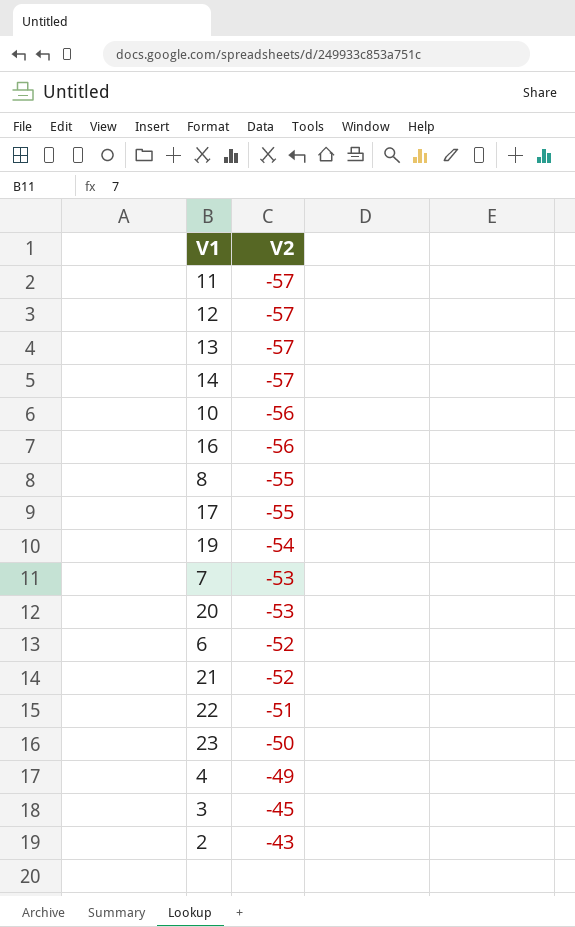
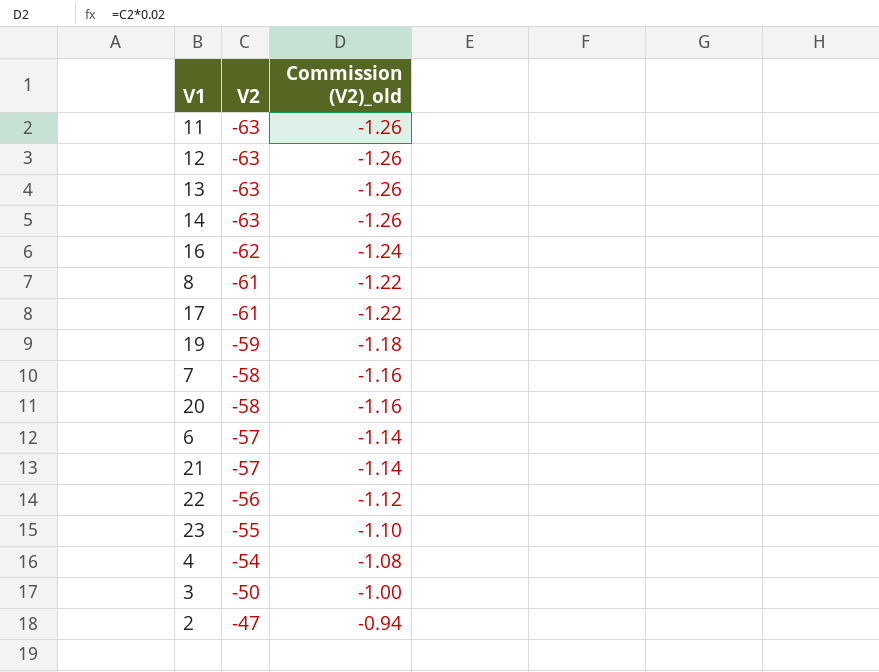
column Commission (V2)_old | formula: none -> [V2] * 0.02
row 10: -56 -> none
11 | V2: -57 -> -63
12 | V2: -57 -> -63
13 | V2: -57 -> -63
14 | V2: -57 -> -63
16 | V2: -56 -> -62
8 | V2: -55 -> -61
17 | V2: -55 -> -61
19 | V2: -54 -> -59
7 | V2: -53 -> -58
20 | V2: -53 -> -58
6 | V2: -52 -> -57
21 | V2: -52 -> -57
22 | V2: -51 -> -56
23 | V2: -50 -> -55
4 | V2: -49 -> -54
3 | V2: -45 -> -50
2 | V2: -43 -> -47

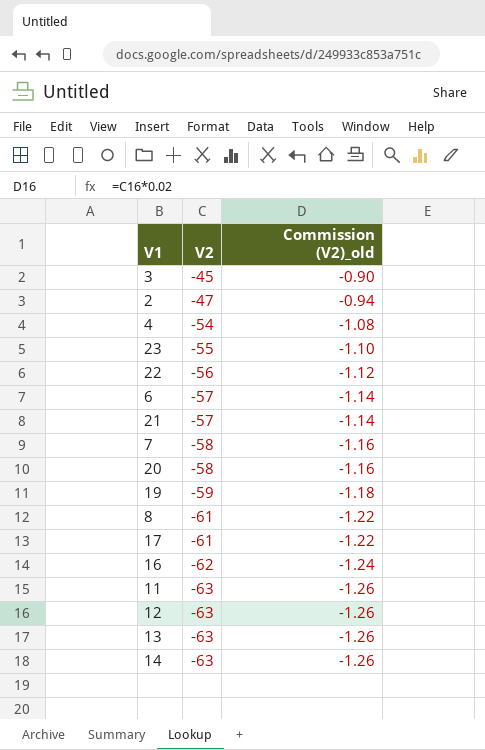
row order: V2 ascending -> V2 descending
3 | V2: -50 -> -45
3 | Commission (V2)_old: -1.00 -> -0.90

